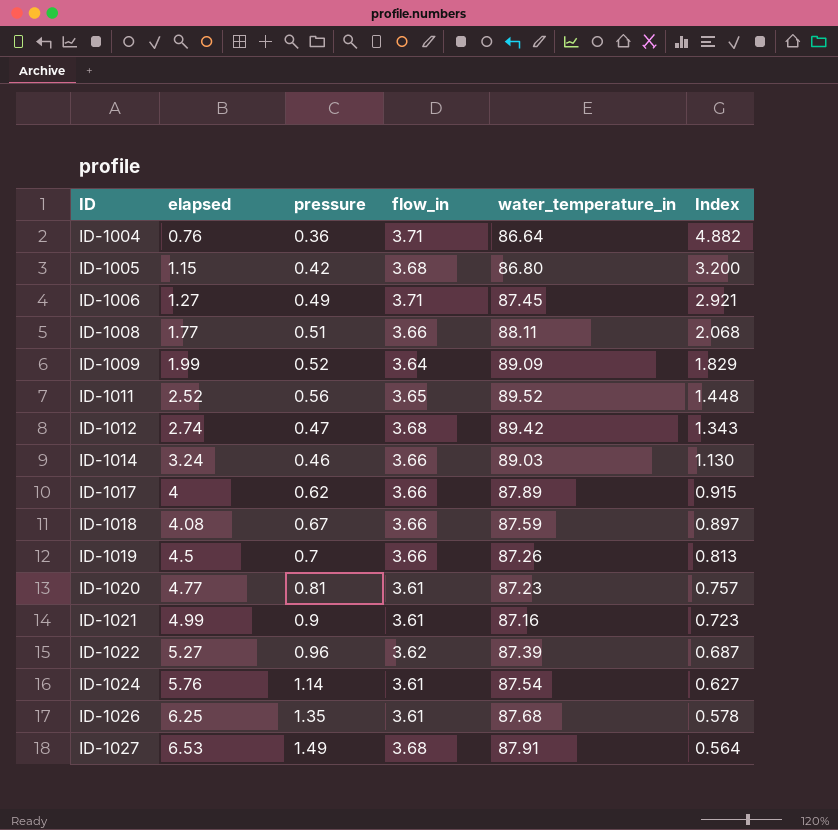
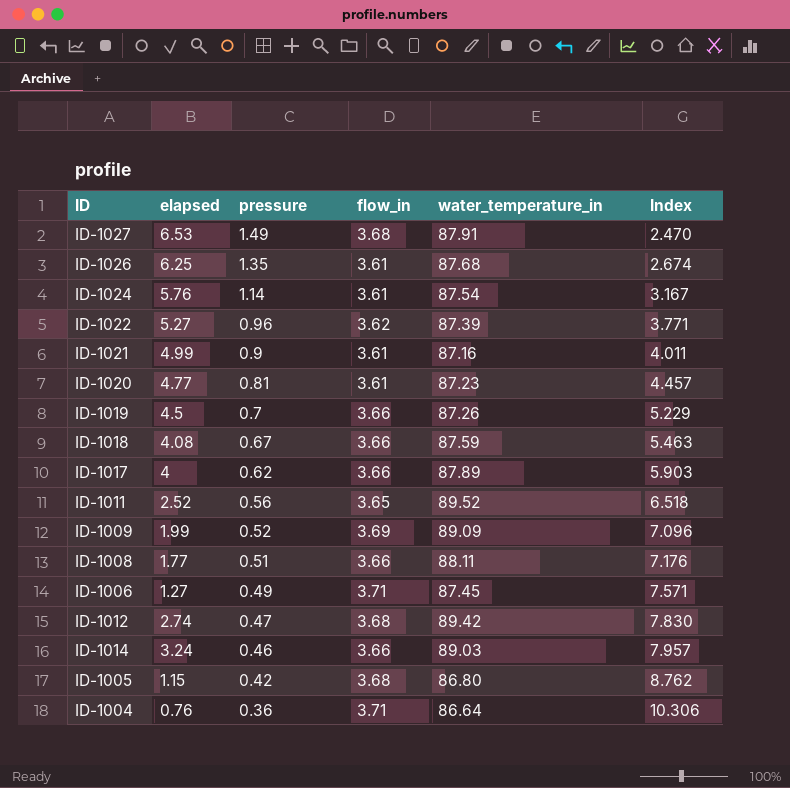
row order: ID ascending -> pressure descending
column Index | formula: [flow_in] / [elapsed] -> [flow_in] / [pressure]
ID-1009 | flow_in: 3.64 -> 3.69

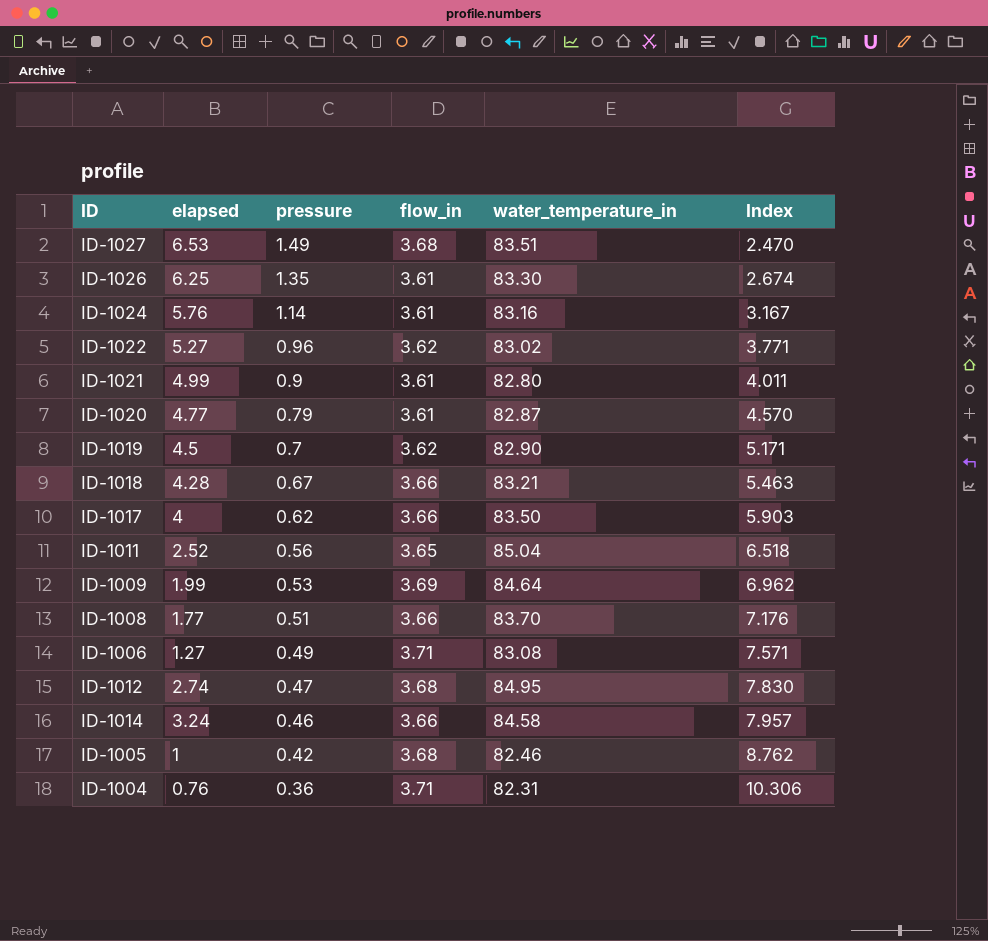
ID-1027 | water_temperature_in: 87.91 -> 83.51
ID-1026 | water_temperature_in: 87.68 -> 83.30
ID-1024 | water_temperature_in: 87.54 -> 83.16
ID-1022 | water_temperature_in: 87.39 -> 83.02
ID-1021 | water_temperature_in: 87.16 -> 82.80
ID-1020 | pressure: 0.81 -> 0.79
ID-1020 | water_temperature_in: 87.23 -> 82.87
ID-1020 | Index: 4.457 -> 4.570
ID-1019 | flow_in: 3.66 -> 3.62
ID-1019 | water_temperature_in: 87.26 -> 82.90
ID-1019 | Index: 5.229 -> 5.171
ID-1018 | elapsed: 4.08 -> 4.28
ID-1018 | water_temperature_in: 87.59 -> 83.21
ID-1017 | water_temperature_in: 87.89 -> 83.50
ID-1011 | water_temperature_in: 89.52 -> 85.04
ID-1009 | pressure: 0.52 -> 0.53
ID-1009 | water_temperature_in: 89.09 -> 84.64
ID-1009 | Index: 7.096 -> 6.962
ID-1008 | water_temperature_in: 88.11 -> 83.70
ID-1006 | water_temperature_in: 87.45 -> 83.08
ID-1012 | water_temperature_in: 89.42 -> 84.95
ID-1014 | water_temperature_in: 89.03 -> 84.58
ID-1005 | elapsed: 1.15 -> 1
ID-1005 | water_temperature_in: 86.80 -> 82.46
ID-1004 | water_temperature_in: 86.64 -> 82.31

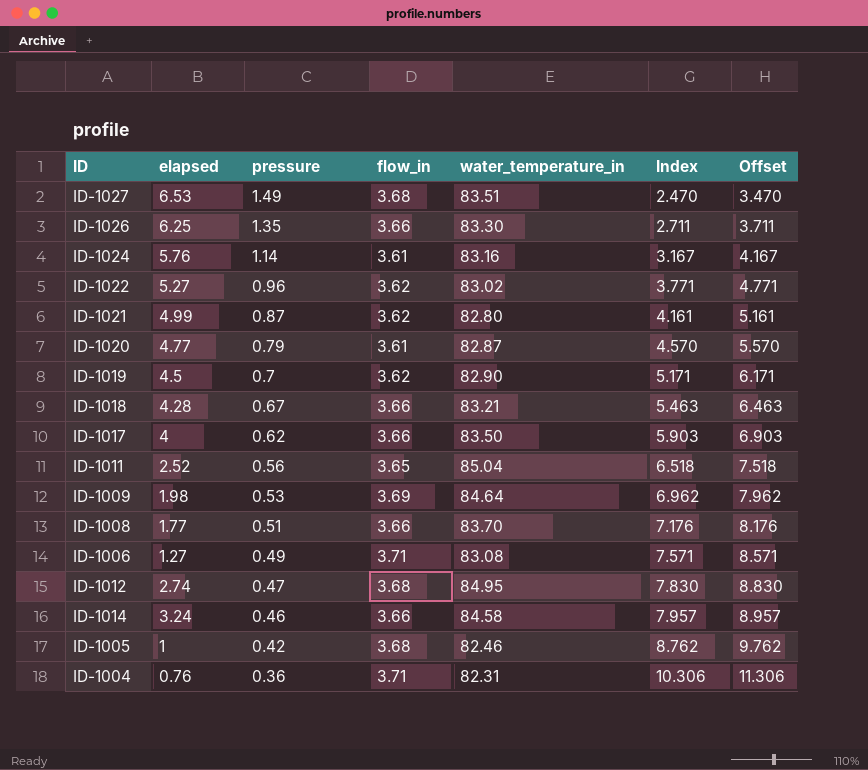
column Offset | formula: none -> [Index] + 1
ID-1026 | flow_in: 3.61 -> 3.66
ID-1026 | Index: 2.674 -> 2.711
ID-1021 | pressure: 0.9 -> 0.87
ID-1021 | flow_in: 3.61 -> 3.62
ID-1021 | Index: 4.011 -> 4.161
ID-1009 | elapsed: 1.99 -> 1.98

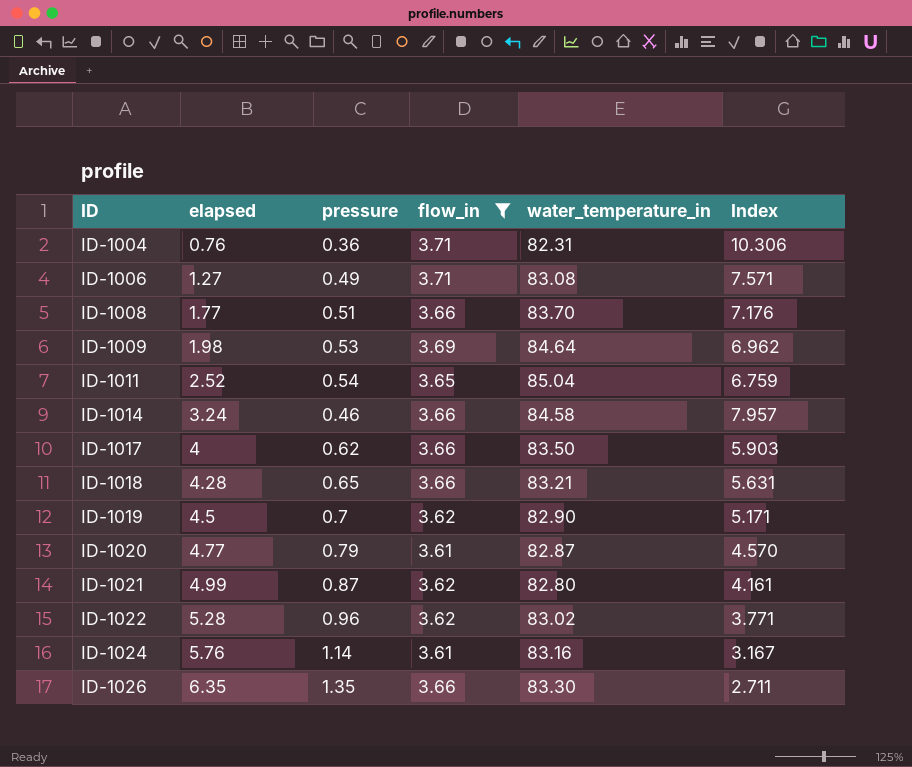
filter: none -> flow_in != 3.68
row order: pressure descending -> ID ascending
column Offset | formula: [Index] + 1 -> none
ID-1011 | pressure: 0.56 -> 0.54
ID-1011 | Index: 6.518 -> 6.759
ID-1018 | pressure: 0.67 -> 0.65
ID-1018 | Index: 5.463 -> 5.631
ID-1022 | elapsed: 5.27 -> 5.28
ID-1026 | elapsed: 6.25 -> 6.35

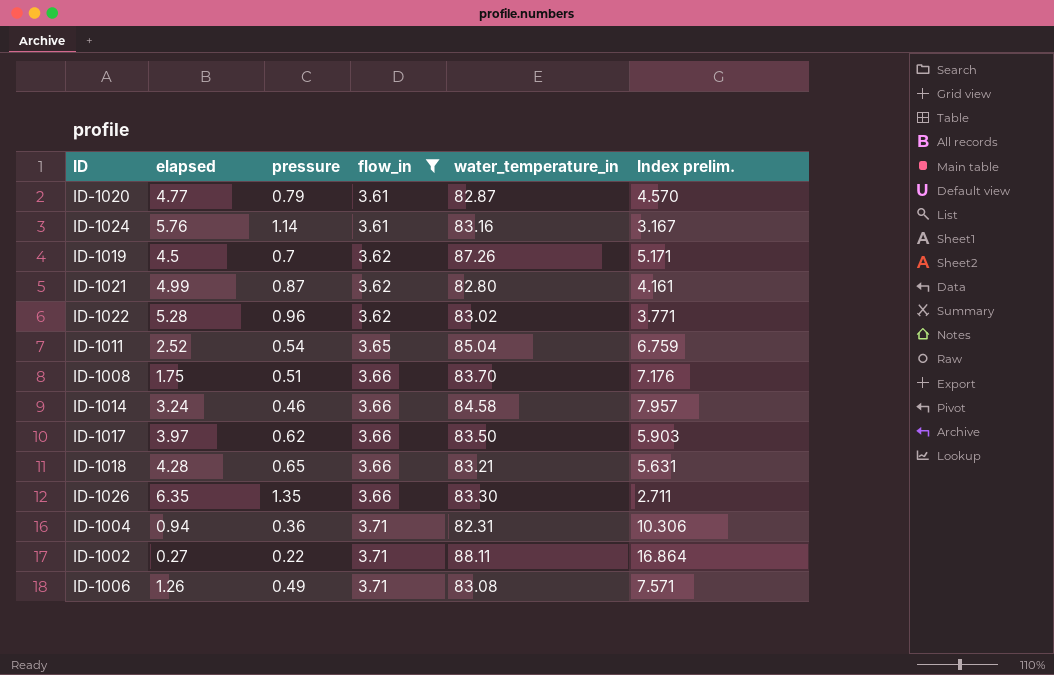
row order: ID ascending -> flow_in ascending
column name: Index -> Index prelim.
row ID-1009: 1.98 | 0.53 | 3.69 | 84.64 | 6.962 -> none
ID-1019 | water_temperature_in: 82.90 -> 87.26
ID-1008 | elapsed: 1.77 -> 1.75
ID-1017 | elapsed: 4 -> 3.97
ID-1004 | elapsed: 0.76 -> 0.94
row ID-1002: none -> 0.27 | 0.22 | 3.71 | 88.11 | 16.864
ID-1006 | elapsed: 1.27 -> 1.26

